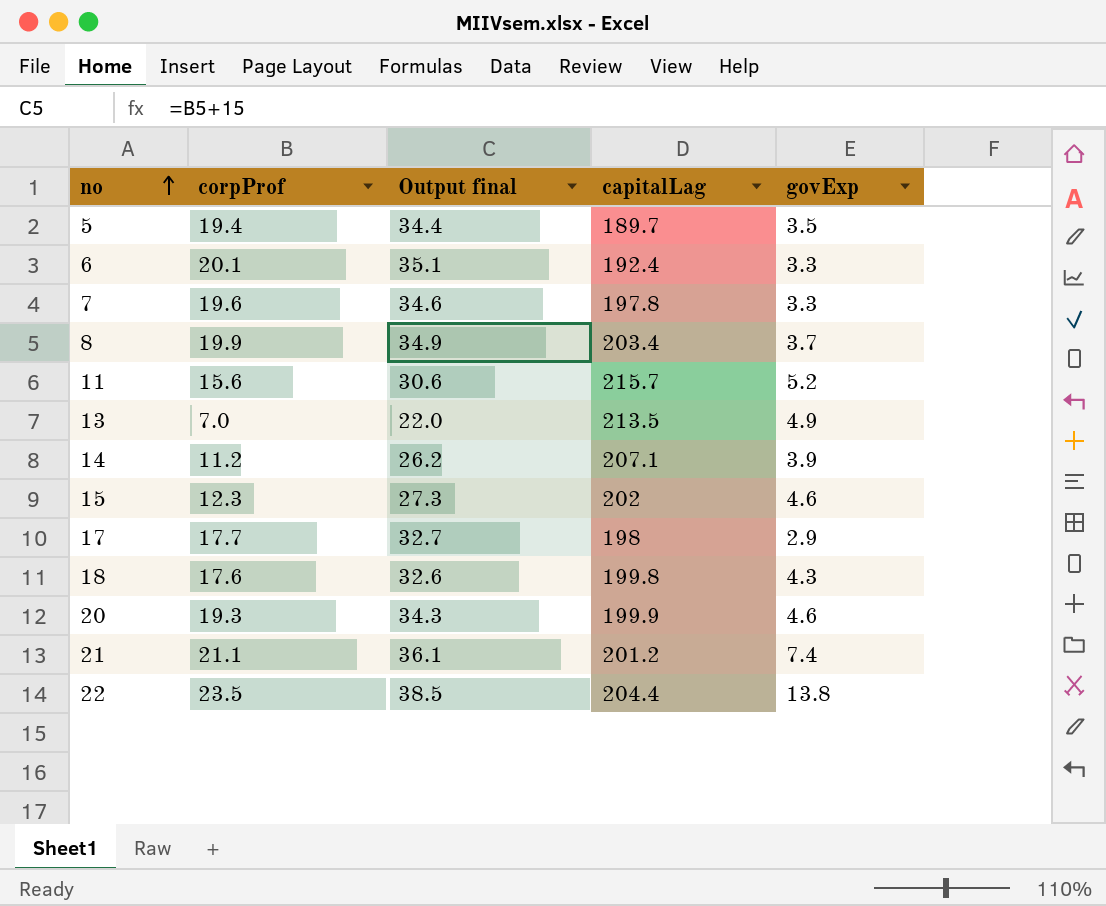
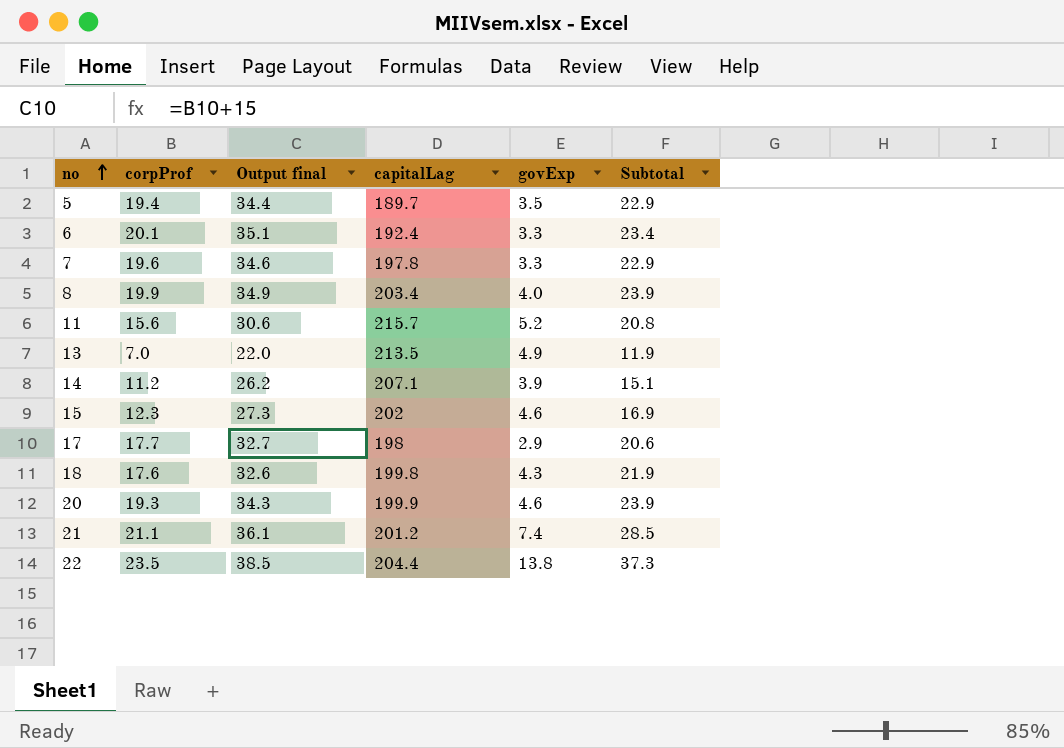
column Subtotal | formula: none -> [corpProf] + [govExp]
8 | govExp: 3.7 -> 4.0

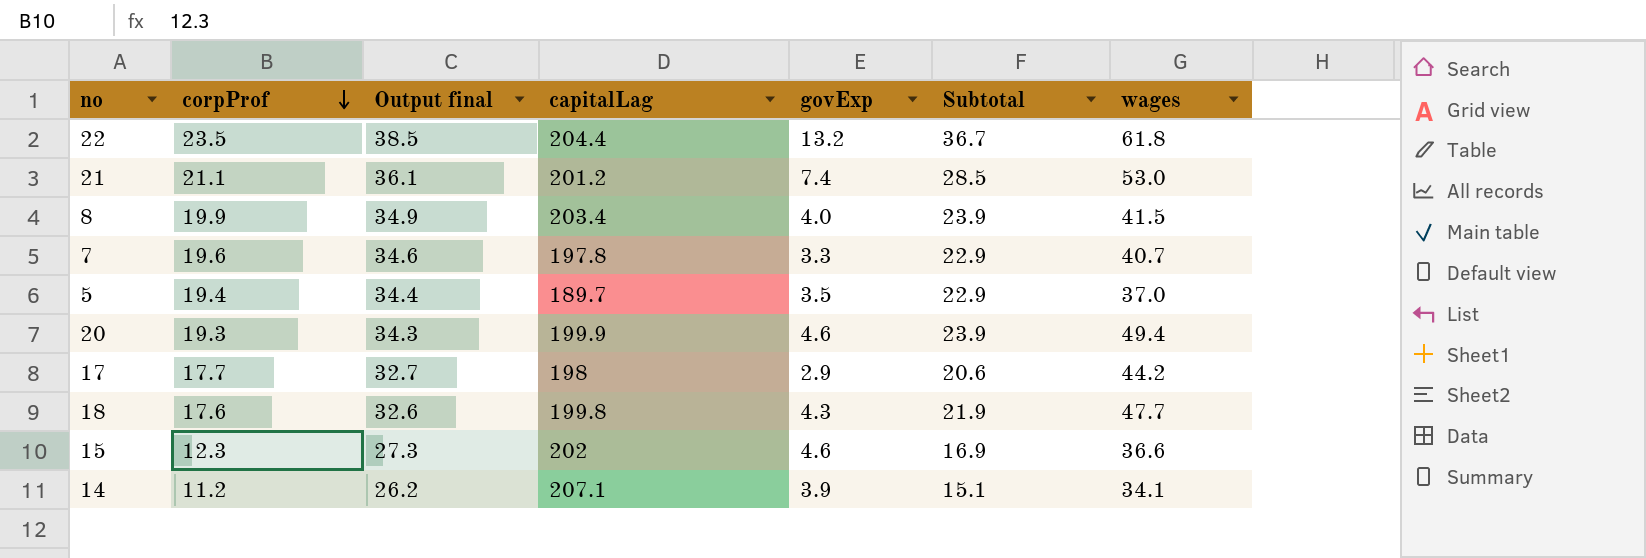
row order: no ascending -> corpProf descending
column wages | position: none -> 7
row 6: 20.1 | 35.1 | 192.4 | 3.3 | 23.4 -> none
row 11: 15.6 | 30.6 | 215.7 | 5.2 | 20.8 -> none
row 13: 7.0 | 22.0 | 213.5 | 4.9 | 11.9 -> none
22 | govExp: 13.8 -> 13.2
22 | Subtotal: 37.3 -> 36.7

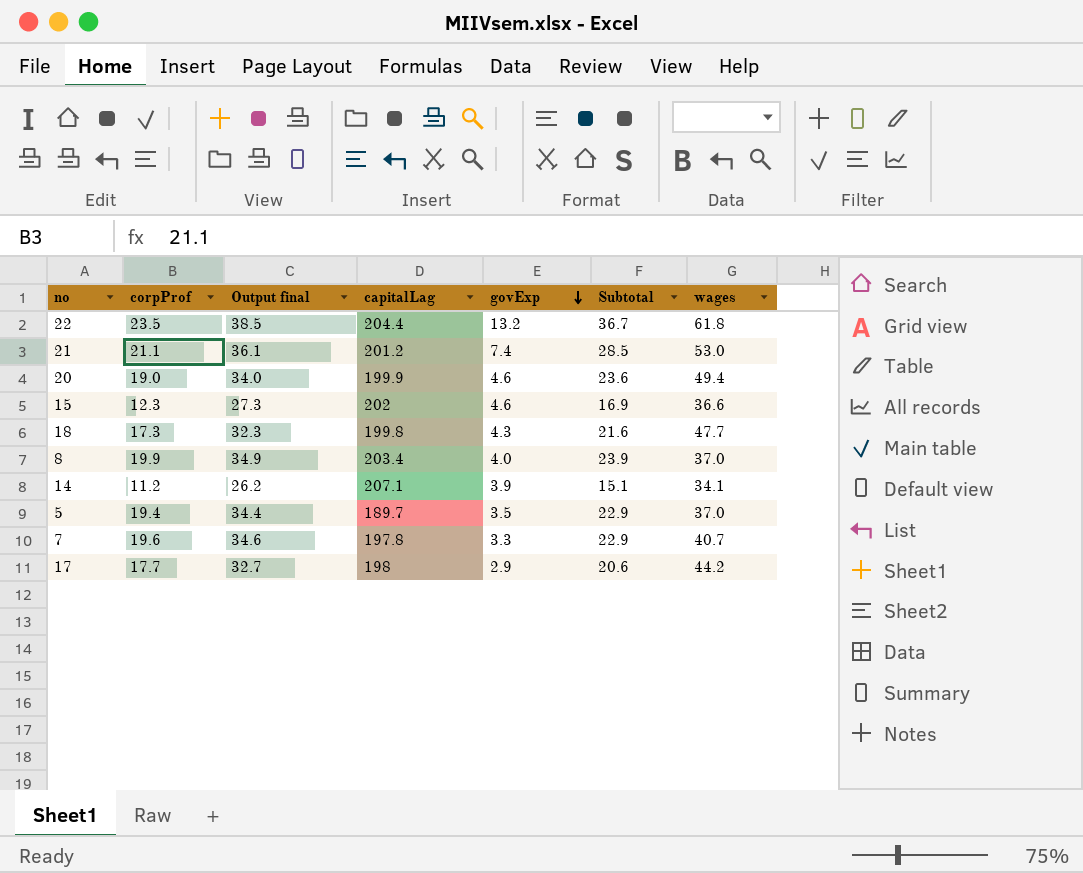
row order: corpProf descending -> govExp descending
20 | corpProf: 19.3 -> 19.0
20 | Output final: 34.3 -> 34.0
20 | Subtotal: 23.9 -> 23.6
18 | corpProf: 17.6 -> 17.3
18 | Output final: 32.6 -> 32.3
18 | Subtotal: 21.9 -> 21.6
8 | wages: 41.5 -> 37.0

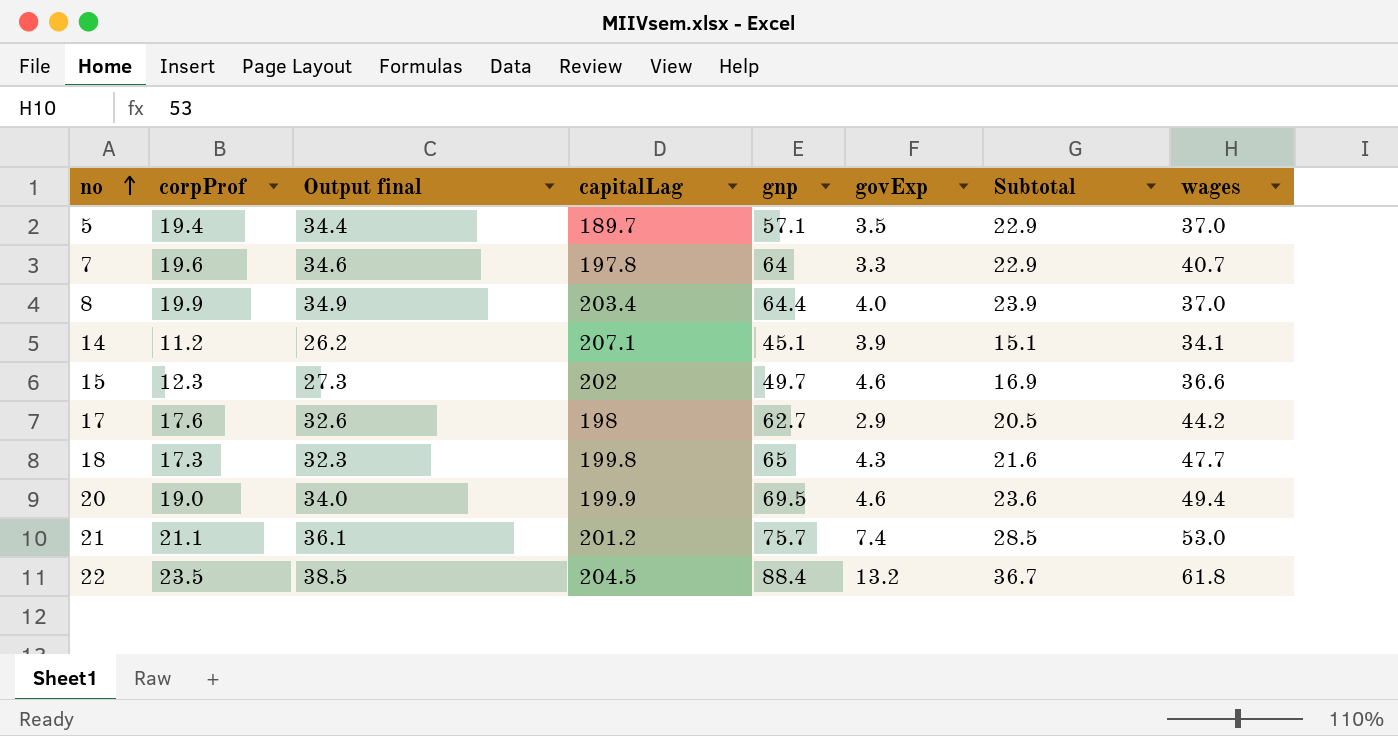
row order: govExp descending -> no ascending
column gnp | position: none -> 5
17 | corpProf: 17.7 -> 17.6
17 | Output final: 32.7 -> 32.6
17 | Subtotal: 20.6 -> 20.5
22 | capitalLag: 204.4 -> 204.5

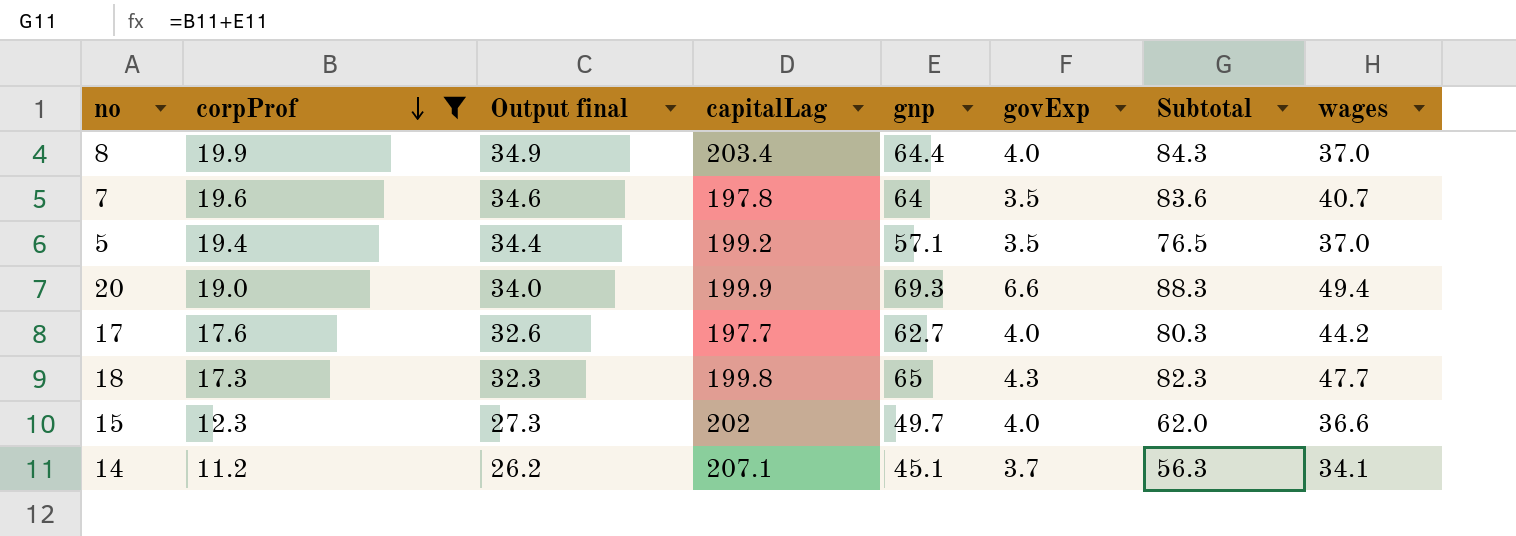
filter: none -> corpProf <= 19.9
row order: no ascending -> corpProf descending
column Subtotal | formula: [corpProf] + [govExp] -> [corpProf] + [gnp]
7 | govExp: 3.3 -> 3.5
5 | capitalLag: 189.7 -> 199.2
20 | gnp: 69.5 -> 69.3
20 | govExp: 4.6 -> 6.6
17 | capitalLag: 198 -> 197.7
17 | govExp: 2.9 -> 4.0
15 | govExp: 4.6 -> 4.0
14 | govExp: 3.9 -> 3.7

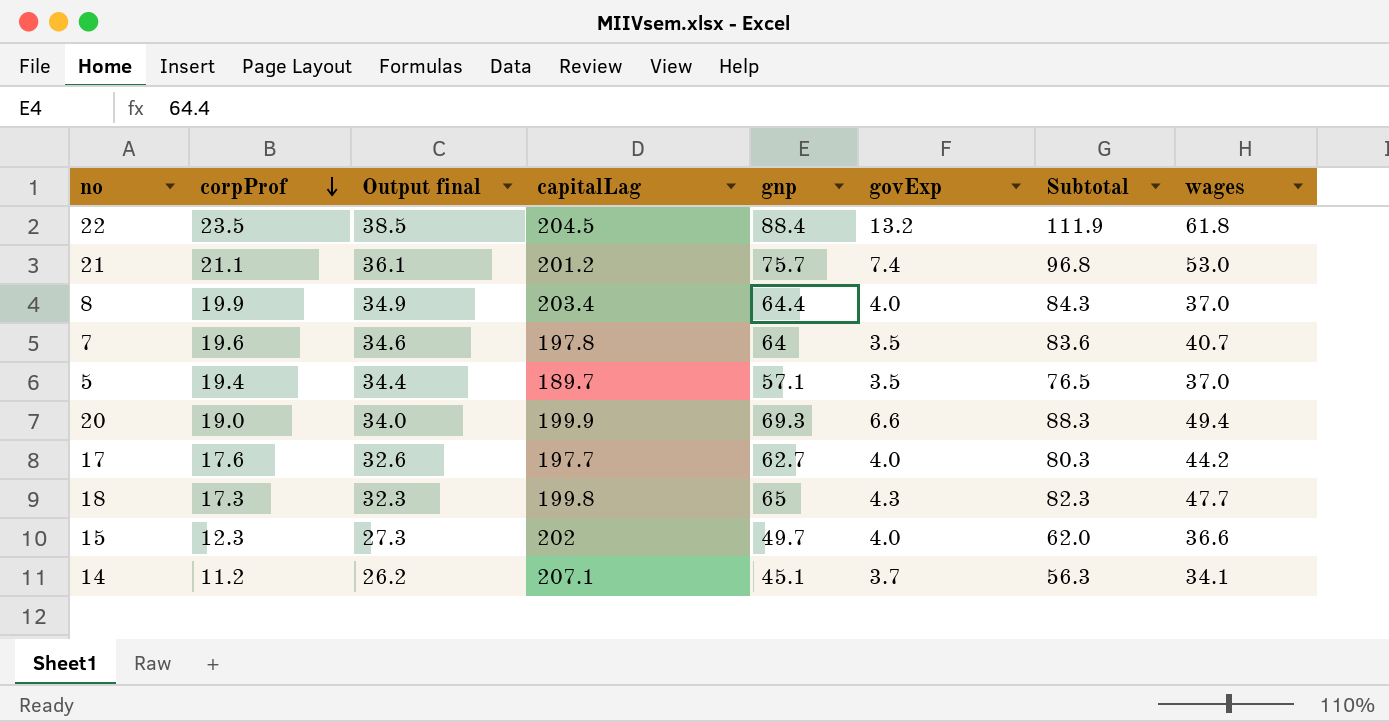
filter: corpProf <= 19.9 -> none
5 | capitalLag: 199.2 -> 189.7

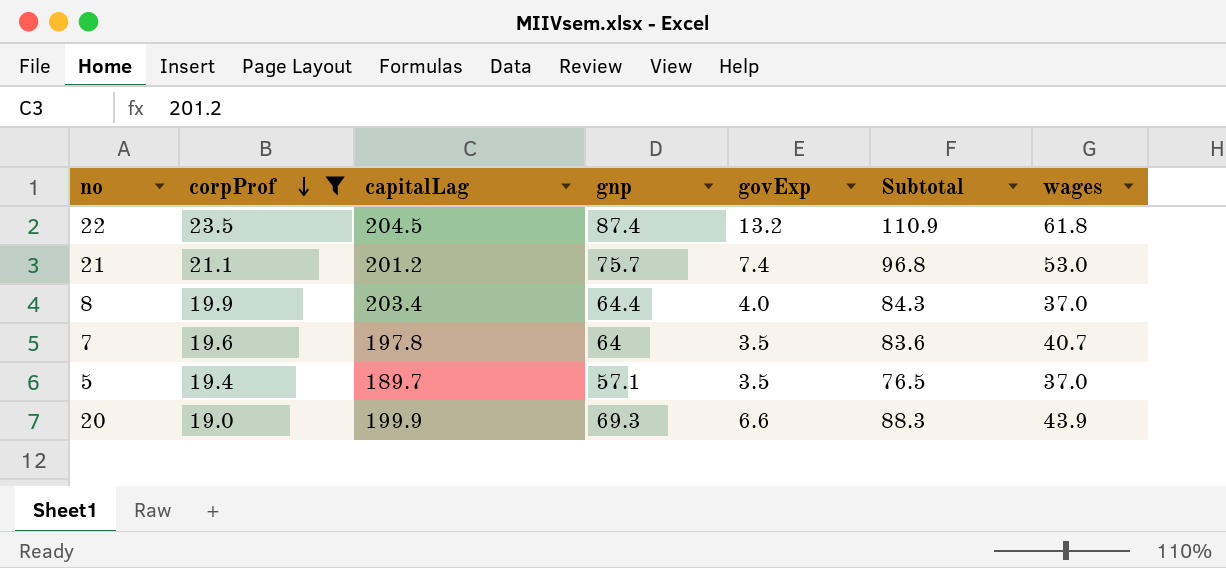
filter: none -> corpProf >= 19.0
column Output final | formula: [corpProf] + 15 -> none
22 | gnp: 88.4 -> 87.4
22 | Subtotal: 111.9 -> 110.9
20 | wages: 49.4 -> 43.9

